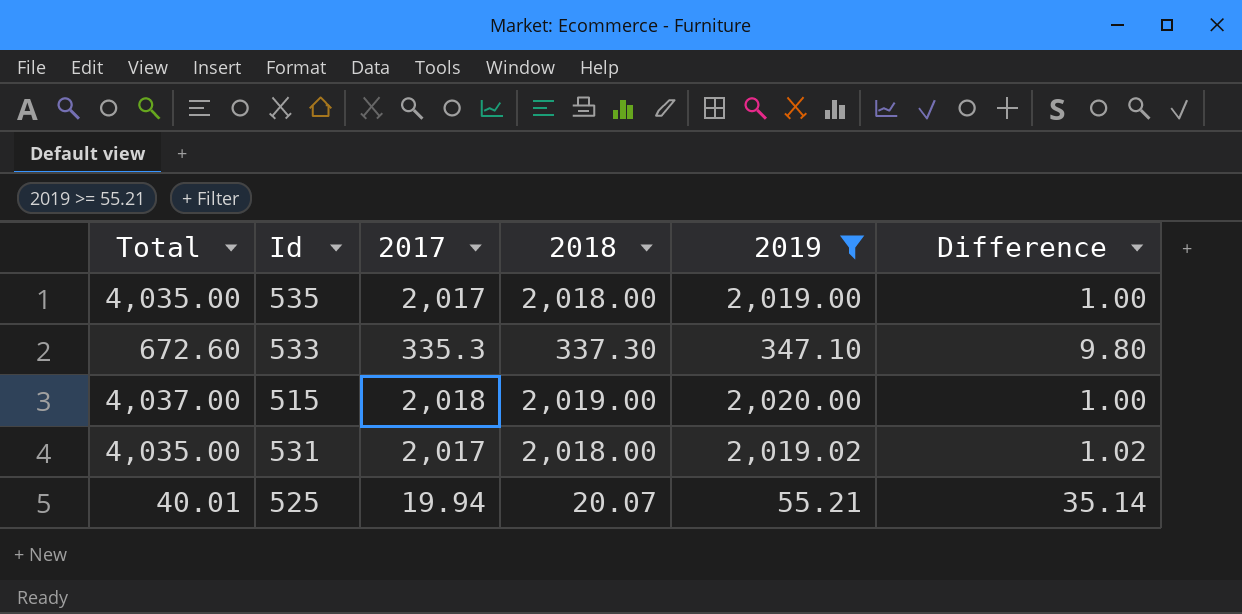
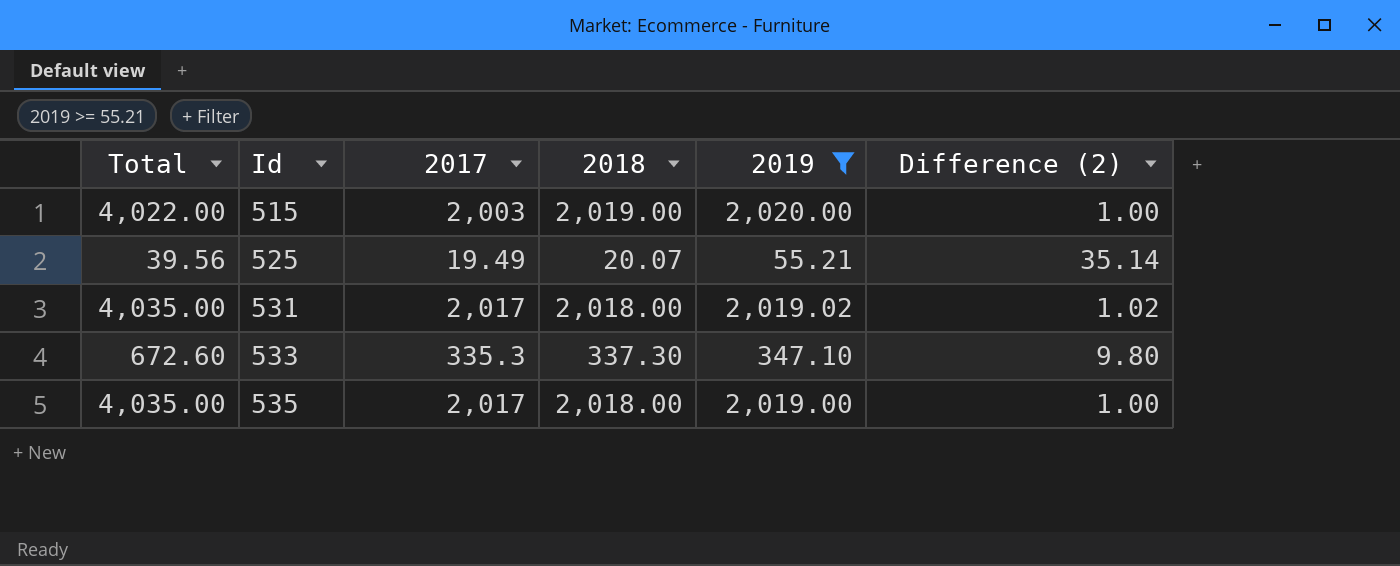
row order: none -> Id ascending
column name: Difference -> Difference (2)
515 | Total: 4,037.00 -> 4,022.00
515 | 2017: 2,018 -> 2,003
525 | Total: 40.01 -> 39.56
525 | 2017: 19.94 -> 19.49

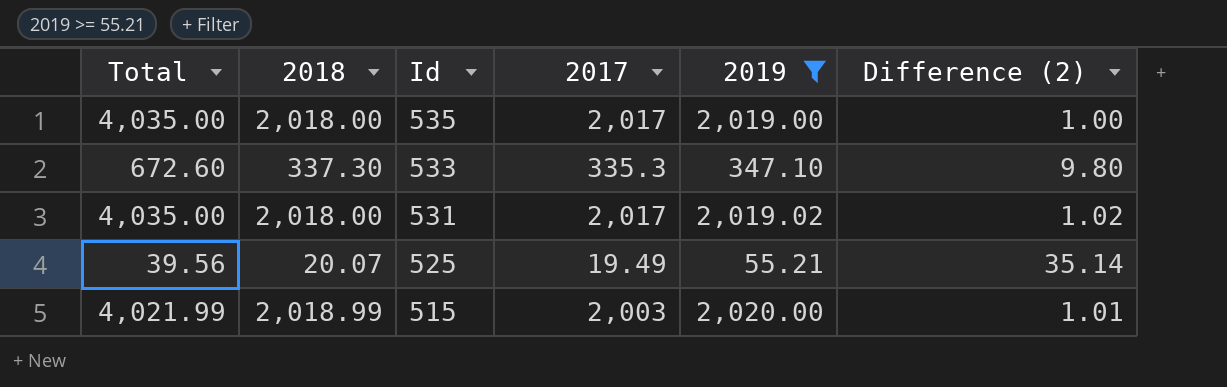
row order: Id ascending -> Id descending
column 2018 | position: 4 -> 2
515 | Total: 4,022.00 -> 4,021.99
515 | 2018: 2,019.00 -> 2,018.99
515 | Difference (2): 1.00 -> 1.01

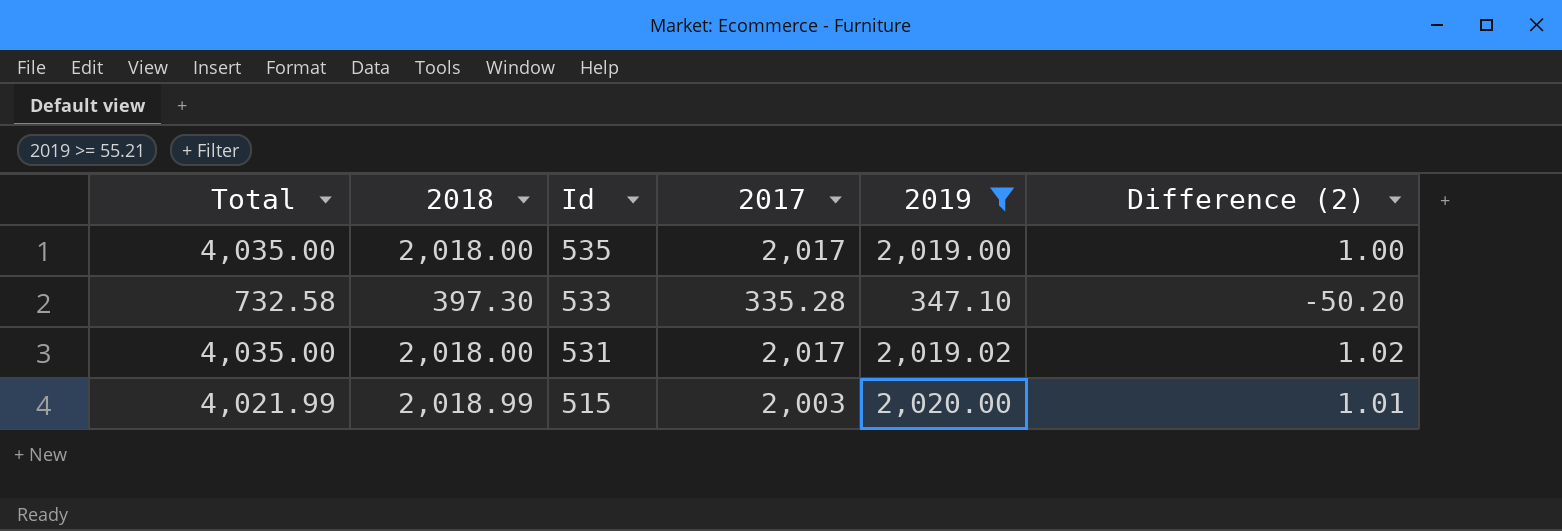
row 525: 39.56 | 20.07 | 19.49 | 55.21 | 35.14 -> none
533 | Total: 672.60 -> 732.58
533 | 2018: 337.30 -> 397.30
533 | 2017: 335.3 -> 335.28
533 | Difference (2): 9.80 -> -50.20

